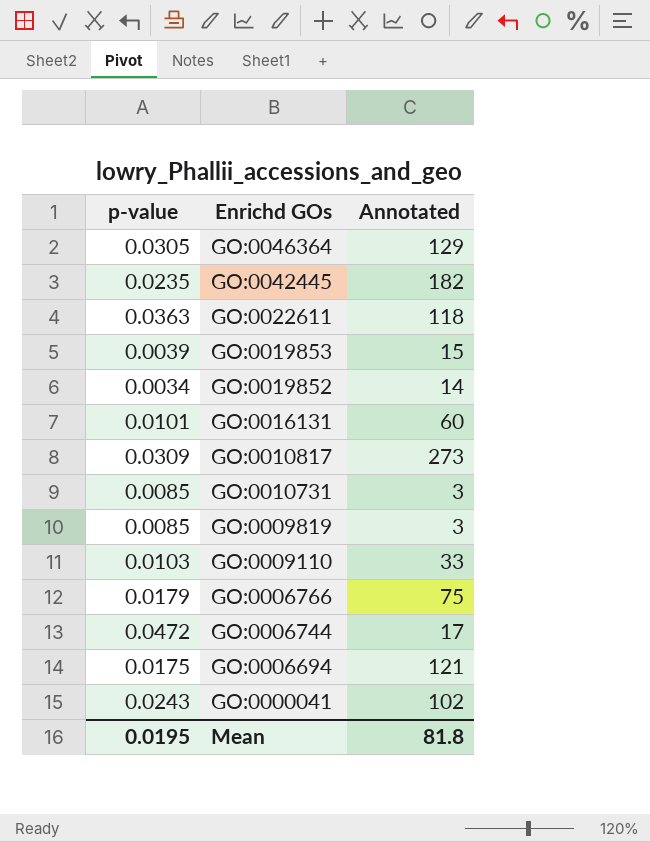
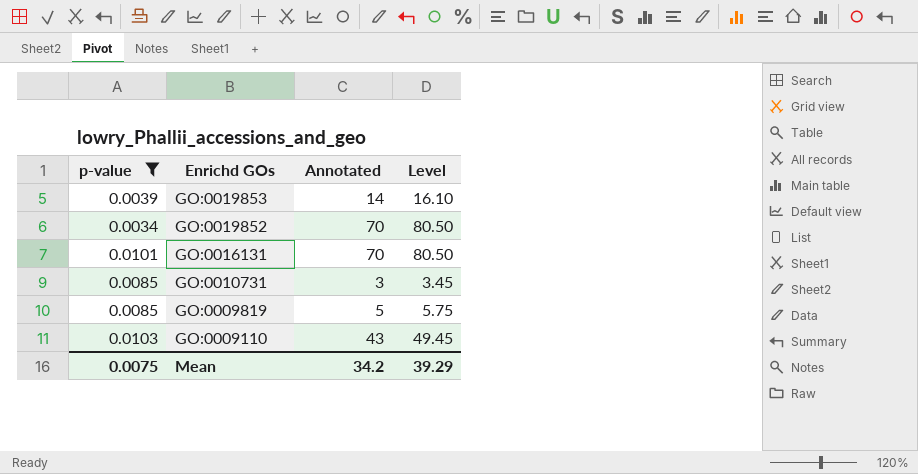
filter: none -> p-value <= 0.0103
column Level | formula: none -> [Annotated] * 1.15
GO:0019853 | Annotated: 15 -> 14
GO:0019852 | Annotated: 14 -> 70
GO:0016131 | Annotated: 60 -> 70
GO:0009819 | Annotated: 3 -> 5
GO:0009110 | Annotated: 33 -> 43
Mean | p-value: 0.0195 -> 0.0075
Mean | Annotated: 81.8 -> 34.2

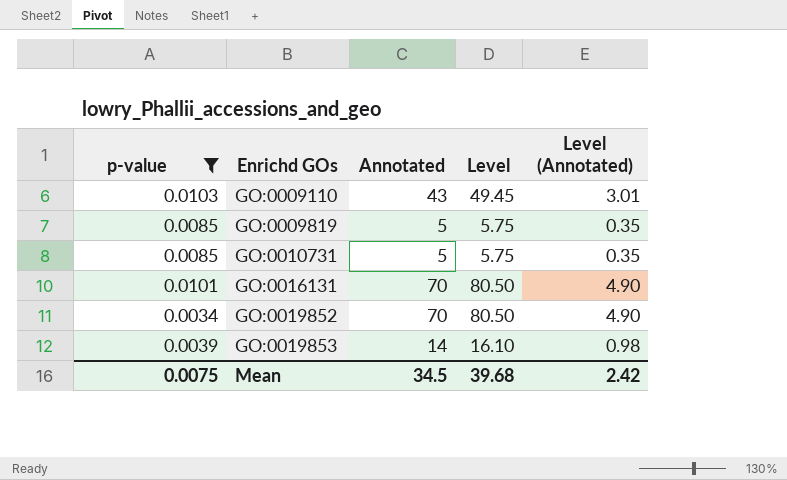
row order: Enrichd GOs descending -> Enrichd GOs ascending
column Level (Annotated) | formula: none -> [Annotated] * 0.07
GO:0010731 | Annotated: 3 -> 5
GO:0010731 | Level: 3.45 -> 5.75
Mean | Annotated: 34.2 -> 34.5
Mean | Level: 39.29 -> 39.68

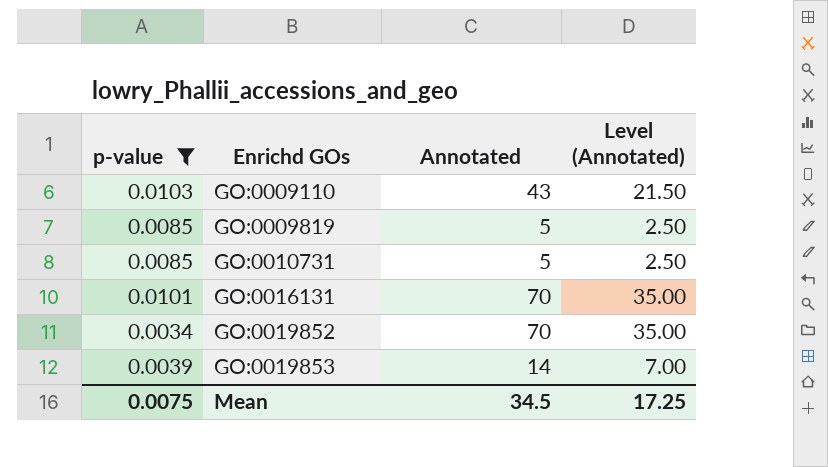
column Level | formula: [Annotated] * 1.15 -> none
column Level (Annotated) | formula: [Annotated] * 0.07 -> [Annotated] * 0.5
Mean | Level (Annotated): 2.42 -> 17.25

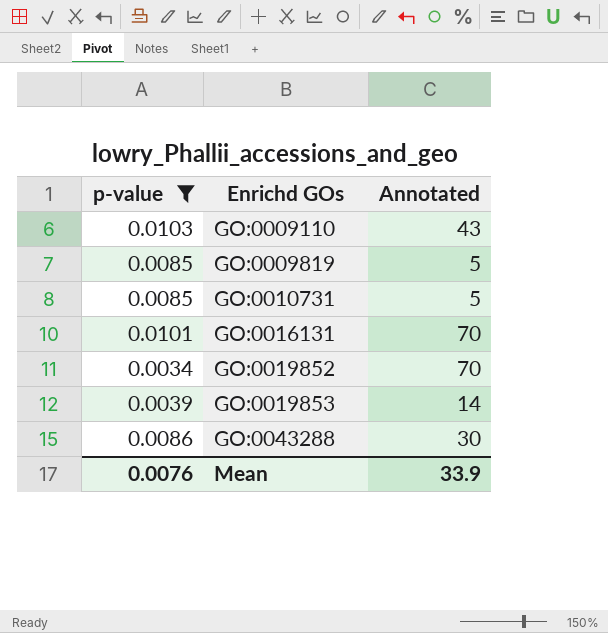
column Level (Annotated) | formula: [Annotated] * 0.5 -> none
row GO:0043288: none -> 0.0086 | 30
Mean | p-value: 0.0075 -> 0.0076
Mean | Annotated: 34.5 -> 33.9

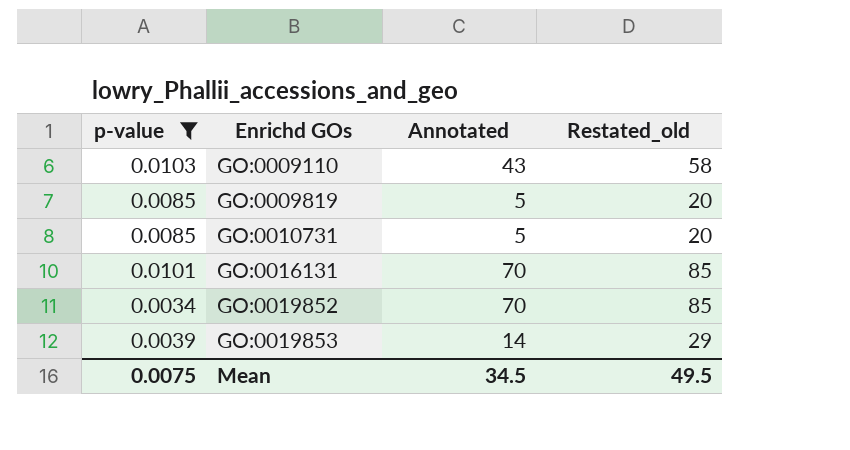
column Restated_old | formula: none -> [Annotated] + 15
row GO:0043288: 0.0086 | 30 -> none
Mean | p-value: 0.0076 -> 0.0075
Mean | Annotated: 33.9 -> 34.5

